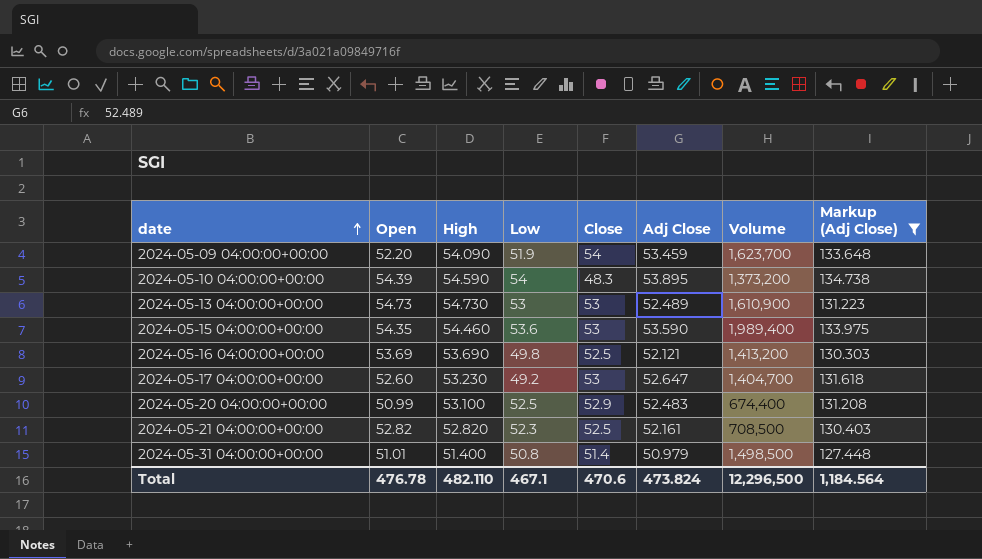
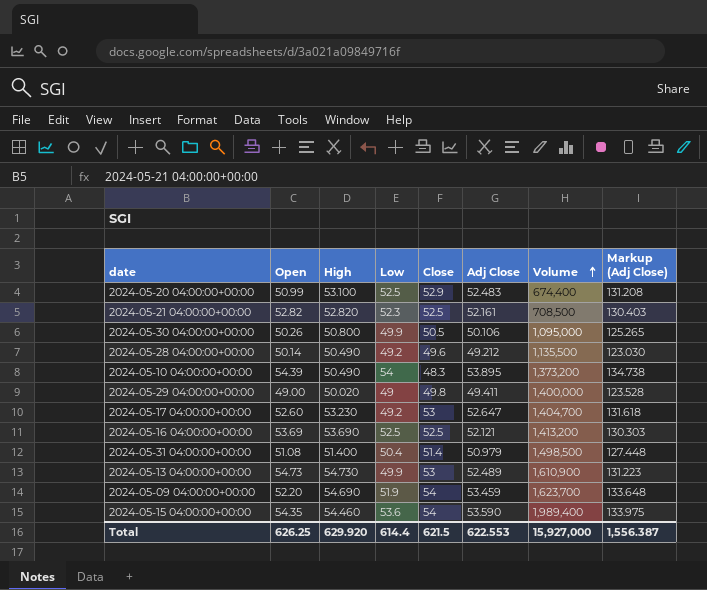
filter: Markup (Adj Close) >= 127.448 -> none
row order: date ascending -> Volume ascending
2024-05-10 04:00:00+00:00 | High: 54.590 -> 50.490
2024-05-16 04:00:00+00:00 | Low: 49.8 -> 52.5
2024-05-31 04:00:00+00:00 | Open: 51.01 -> 51.08
2024-05-31 04:00:00+00:00 | Low: 50.8 -> 50.4
2024-05-13 04:00:00+00:00 | Low: 53 -> 49.9
2024-05-09 04:00:00+00:00 | High: 54.090 -> 54.690
2024-05-15 04:00:00+00:00 | Close: 53 -> 54
Total | Open: 476.78 -> 626.25
Total | High: 482.110 -> 629.920
Total | Low: 467.1 -> 614.4
Total | Close: 470.6 -> 621.5
Total | Adj Close: 473.824 -> 622.553
Total | Volume: 12,296,500 -> 15,927,000
Total | Markup (Adj Close): 1,184.564 -> 1,556.387

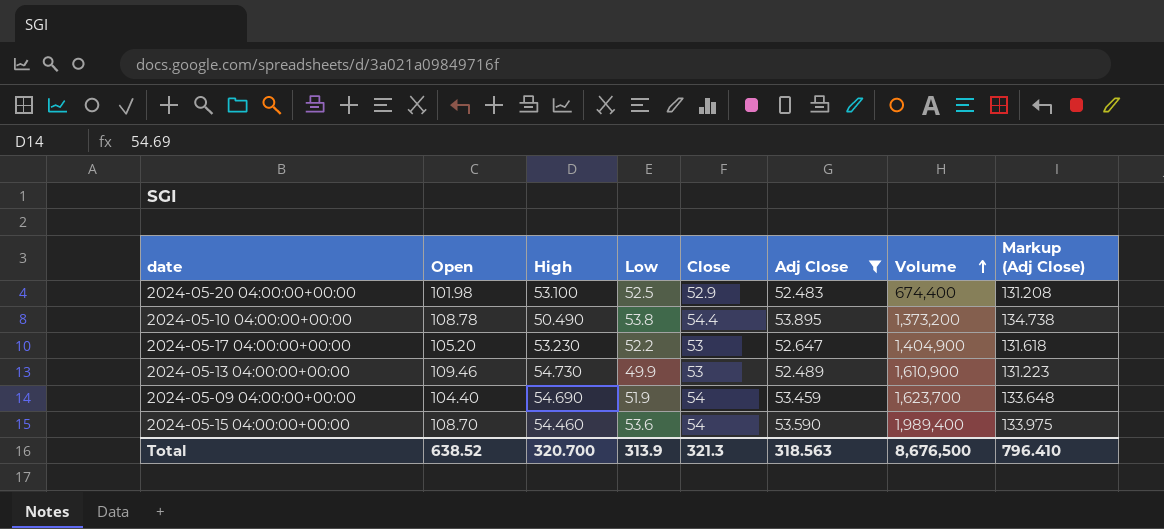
filter: none -> Adj Close >= 52.483
2024-05-20 04:00:00+00:00 | Open: 50.99 -> 101.98
2024-05-10 04:00:00+00:00 | Open: 54.39 -> 108.78
2024-05-10 04:00:00+00:00 | Low: 54 -> 53.8
2024-05-10 04:00:00+00:00 | Close: 48.3 -> 54.4
2024-05-17 04:00:00+00:00 | Open: 52.60 -> 105.20
2024-05-17 04:00:00+00:00 | Low: 49.2 -> 52.2
2024-05-17 04:00:00+00:00 | Volume: 1,404,700 -> 1,404,900
2024-05-13 04:00:00+00:00 | Open: 54.73 -> 109.46
2024-05-09 04:00:00+00:00 | Open: 52.20 -> 104.40
2024-05-15 04:00:00+00:00 | Open: 54.35 -> 108.70
Total | Open: 626.25 -> 638.52
Total | High: 629.920 -> 320.700
Total | Low: 614.4 -> 313.9
Total | Close: 621.5 -> 321.3
Total | Adj Close: 622.553 -> 318.563
Total | Volume: 15,927,000 -> 8,676,500
Total | Markup (Adj Close): 1,556.387 -> 796.410

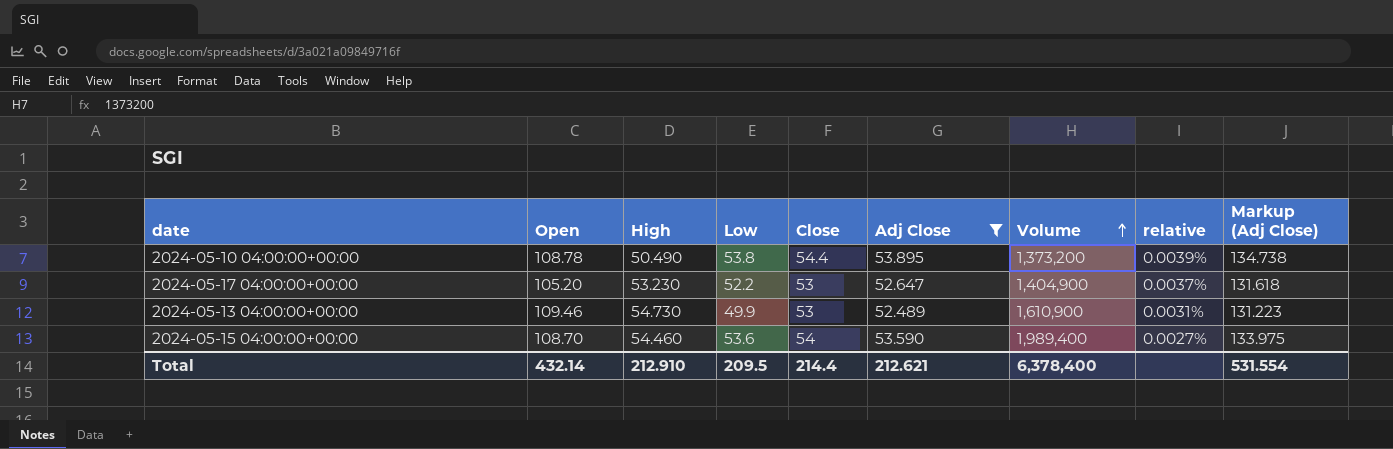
column relative | formula: none -> [Low] / [Volume]
row 2024-05-20 04:00:00+00:00: 101.98 | 53.100 | 52.5 | 52.9 | 52.483 | 674,400 | 131.208 -> none
row 2024-05-09 04:00:00+00:00: 104.40 | 54.690 | 51.9 | 54 | 53.459 | 1,623,700 | 133.648 -> none
Total | Open: 638.52 -> 432.14
Total | High: 320.700 -> 212.910
Total | Low: 313.9 -> 209.5
Total | Close: 321.3 -> 214.4
Total | Adj Close: 318.563 -> 212.621
Total | Volume: 8,676,500 -> 6,378,400
Total | Markup (Adj Close): 796.410 -> 531.554

